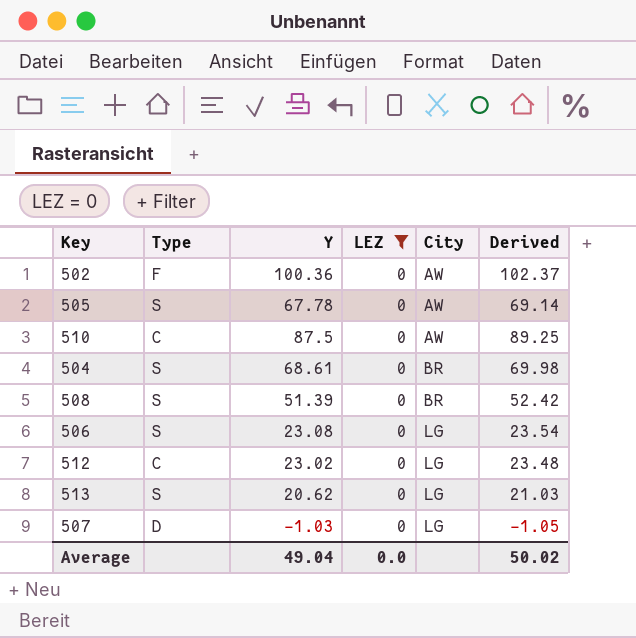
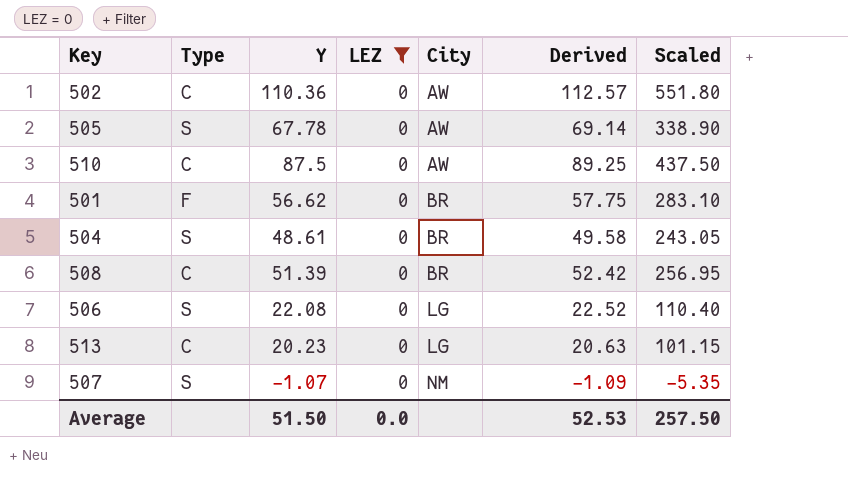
column Scaled | formula: none -> [Y] * 5
row 512: C | 23.02 | 0 | LG | 23.48 -> none
502 | Type: F -> C
502 | Y: 100.36 -> 110.36
502 | Derived: 102.37 -> 112.57
row 501: none -> F | 56.62 | 0 | BR | 57.75 | 283.10
504 | Y: 68.61 -> 48.61
504 | Derived: 69.98 -> 49.58
508 | Type: S -> C
506 | Y: 23.08 -> 22.08
506 | Derived: 23.54 -> 22.52
513 | Type: S -> C
513 | Y: 20.62 -> 20.23
513 | Derived: 21.03 -> 20.63
507 | Type: D -> S
507 | Y: -1.03 -> -1.07
507 | City: LG -> NM
507 | Derived: -1.05 -> -1.09
Average | Y: 49.04 -> 51.50
Average | Derived: 50.02 -> 52.53

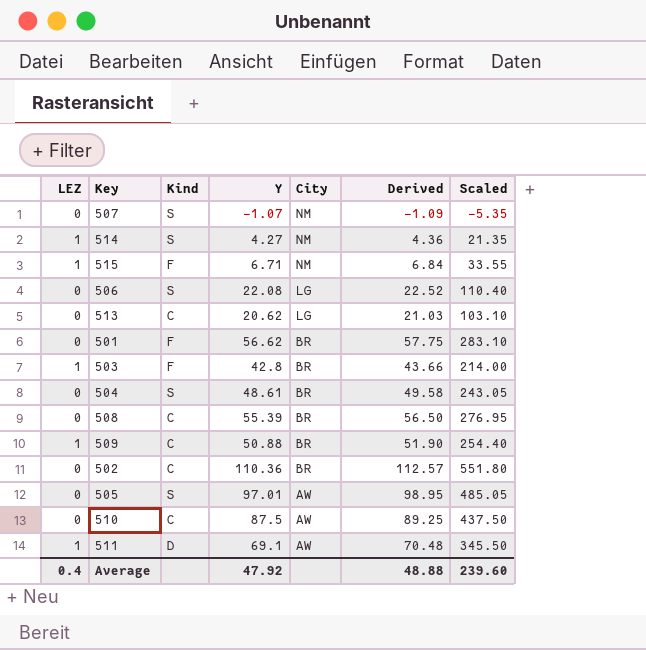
filter: LEZ = 0 -> none
row order: City ascending -> City descending
column LEZ | position: 4 -> 1
column name: Type -> Kind
513 | Y: 20.23 -> 20.62
513 | Derived: 20.63 -> 21.03
513 | Scaled: 101.15 -> 103.10
508 | Y: 51.39 -> 55.39
508 | Derived: 52.42 -> 56.50
508 | Scaled: 256.95 -> 276.95
502 | City: AW -> BR
505 | Y: 67.78 -> 97.01
505 | Derived: 69.14 -> 98.95
505 | Scaled: 338.90 -> 485.05
Average | LEZ: 0.0 -> 0.4
Average | Y: 51.50 -> 47.92
Average | Derived: 52.53 -> 48.88
Average | Scaled: 257.50 -> 239.60

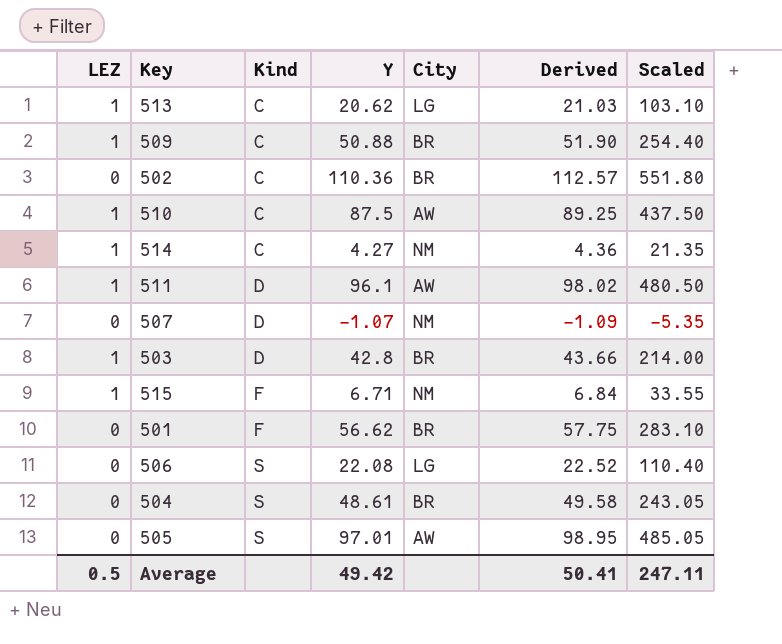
row order: City descending -> Kind ascending
row 508: 0 | C | 55.39 | BR | 56.50 | 276.95 -> none
513 | LEZ: 0 -> 1
510 | LEZ: 0 -> 1
514 | Kind: S -> C
511 | Y: 69.1 -> 96.1
511 | Derived: 70.48 -> 98.02
511 | Scaled: 345.50 -> 480.50
507 | Kind: S -> D
503 | Kind: F -> D
Average | LEZ: 0.4 -> 0.5
Average | Y: 47.92 -> 49.42
Average | Derived: 48.88 -> 50.41
Average | Scaled: 239.60 -> 247.11

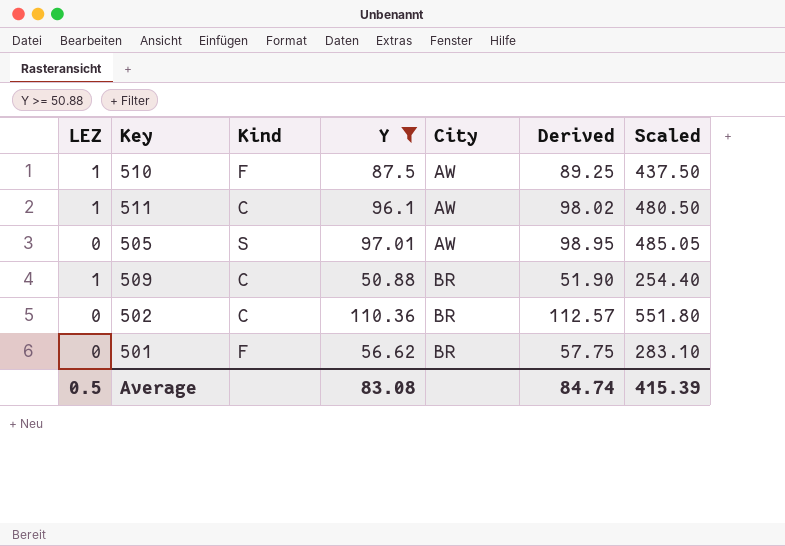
filter: none -> Y >= 50.88
row order: Kind ascending -> City ascending
510 | Kind: C -> F
511 | Kind: D -> C
Average | Y: 49.42 -> 83.08
Average | Derived: 50.41 -> 84.74
Average | Scaled: 247.11 -> 415.39

